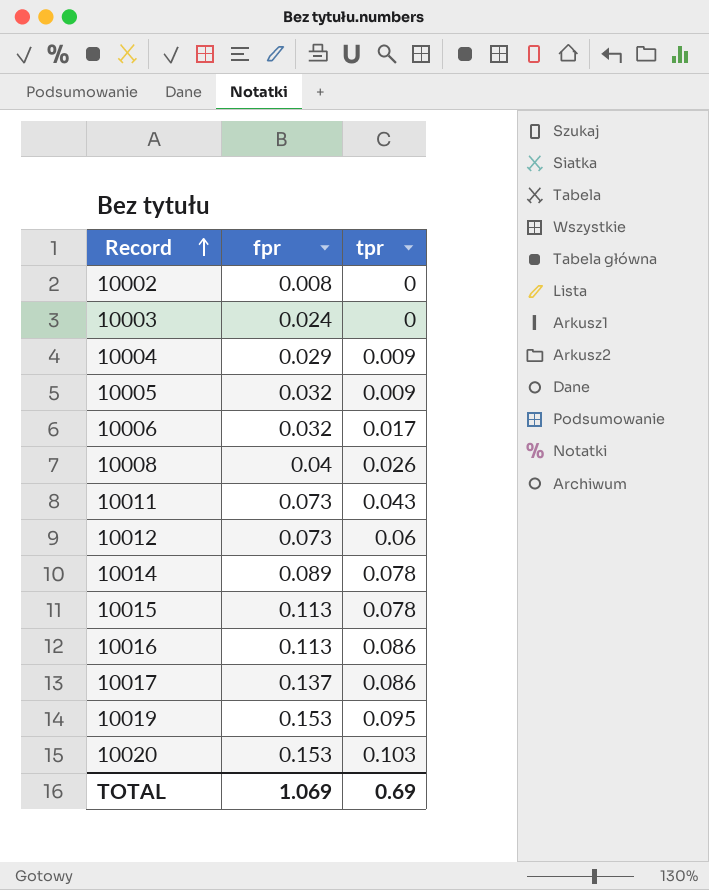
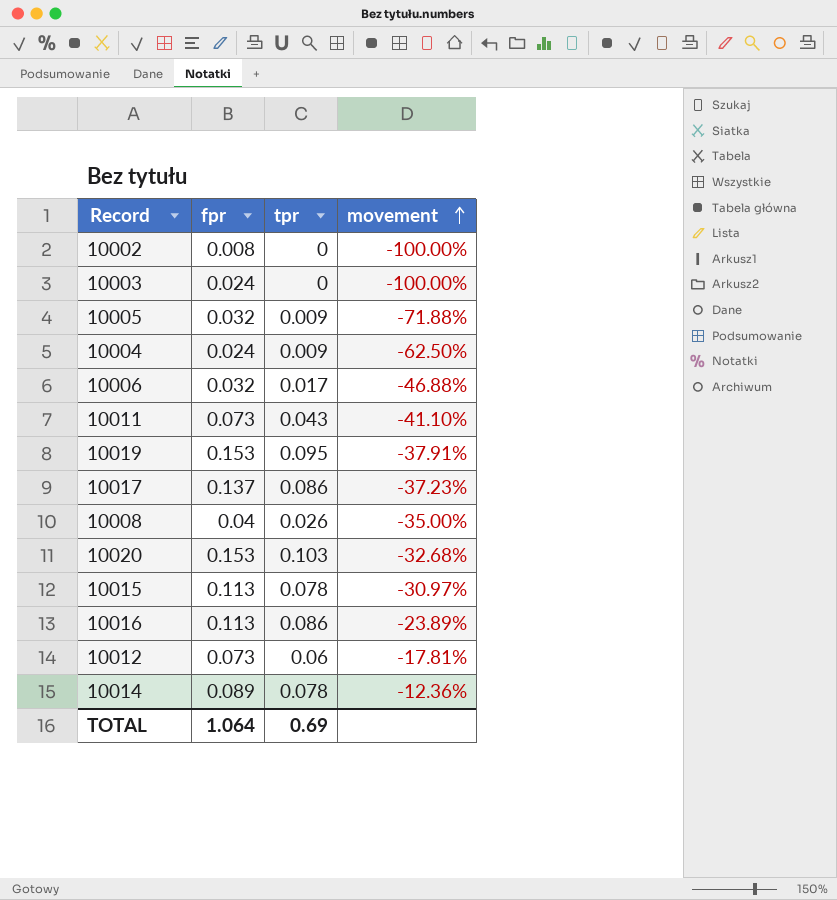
row order: Record ascending -> movement ascending
column movement | formula: none -> ([tpr] - [fpr]) / [fpr]
10004 | fpr: 0.029 -> 0.024
TOTAL | fpr: 1.069 -> 1.064

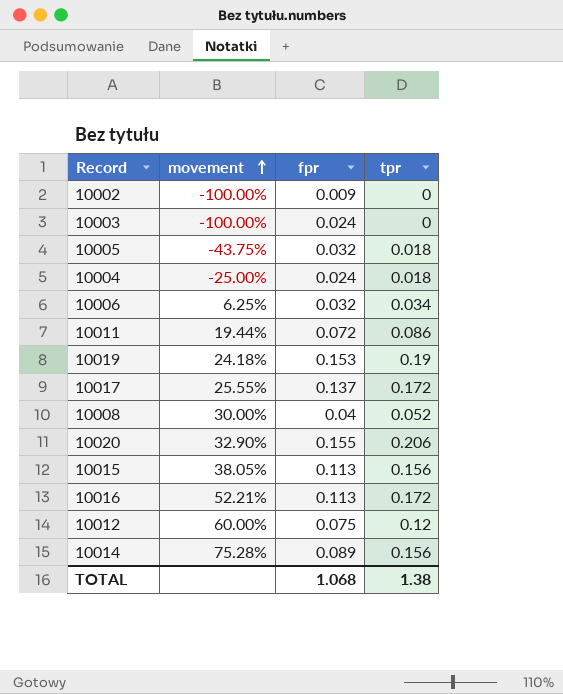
column movement | position: 4 -> 2
10002 | fpr: 0.008 -> 0.009
10005 | movement: -71.88% -> -43.75%
10005 | tpr: 0.009 -> 0.018
10004 | movement: -62.50% -> -25.00%
10004 | tpr: 0.009 -> 0.018
10006 | movement: -46.88% -> 6.25%
10006 | tpr: 0.017 -> 0.034
10011 | movement: -41.10% -> 19.44%
10011 | fpr: 0.073 -> 0.072
10011 | tpr: 0.043 -> 0.086
10019 | movement: -37.91% -> 24.18%
10019 | tpr: 0.095 -> 0.19
10017 | movement: -37.23% -> 25.55%
10017 | tpr: 0.086 -> 0.172
10008 | movement: -35.00% -> 30.00%
10008 | tpr: 0.026 -> 0.052
10020 | movement: -32.68% -> 32.90%
10020 | fpr: 0.153 -> 0.155
10020 | tpr: 0.103 -> 0.206
10015 | movement: -30.97% -> 38.05%
10015 | tpr: 0.078 -> 0.156
10016 | movement: -23.89% -> 52.21%
10016 | tpr: 0.086 -> 0.172
10012 | movement: -17.81% -> 60.00%
10012 | fpr: 0.073 -> 0.075
10012 | tpr: 0.06 -> 0.12
10014 | movement: -12.36% -> 75.28%
10014 | tpr: 0.078 -> 0.156
TOTAL | fpr: 1.064 -> 1.068
TOTAL | tpr: 0.69 -> 1.38

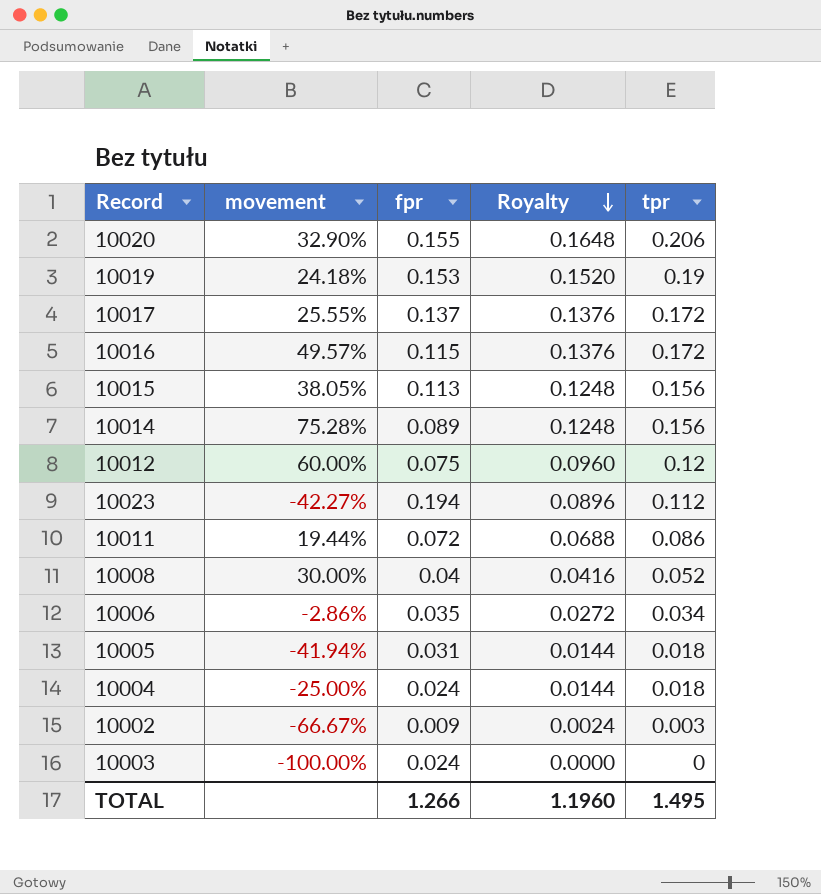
row order: movement ascending -> Royalty descending
column Royalty | formula: none -> [tpr] * 0.8
10016 | movement: 52.21% -> 49.57%
10016 | fpr: 0.113 -> 0.115
row 10023: none -> -42.27% | 0.194 | 0.0896 | 0.112
10006 | movement: 6.25% -> -2.86%
10006 | fpr: 0.032 -> 0.035
10005 | movement: -43.75% -> -41.94%
10005 | fpr: 0.032 -> 0.031
10002 | movement: -100.00% -> -66.67%
10002 | tpr: 0 -> 0.003
TOTAL | fpr: 1.068 -> 1.266
TOTAL | tpr: 1.38 -> 1.495

